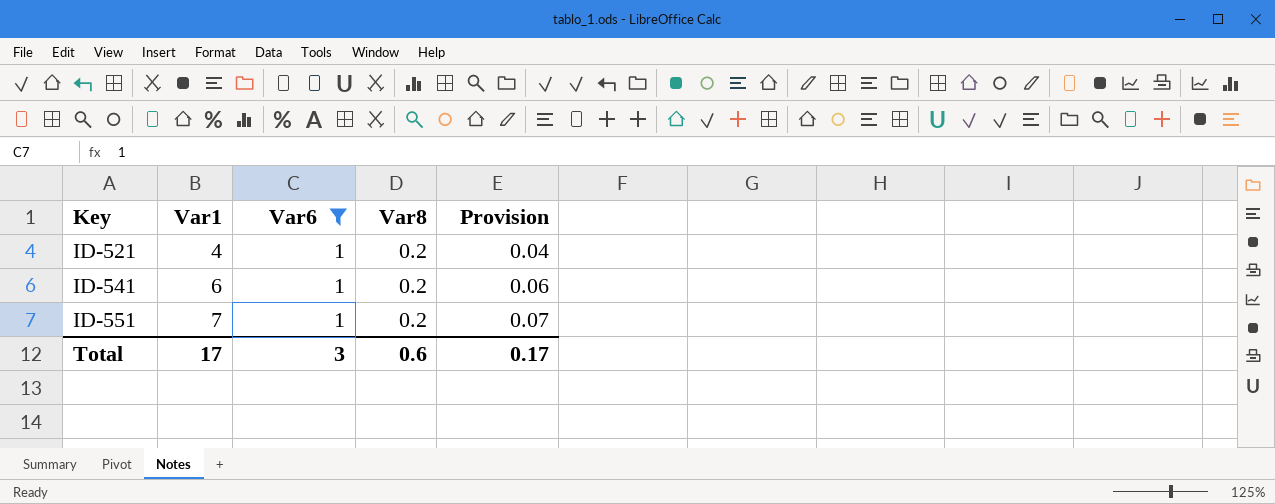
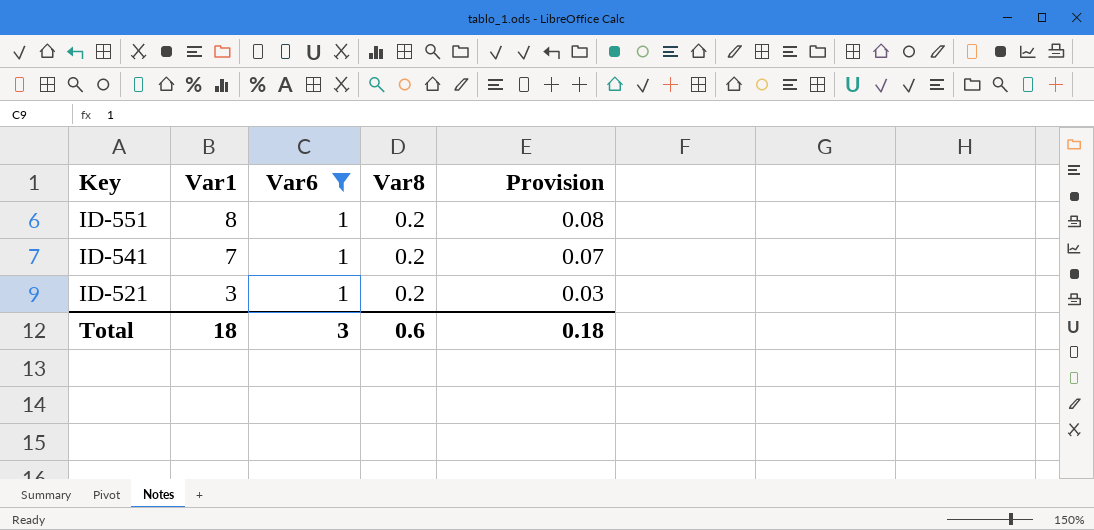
row order: Key ascending -> Key descending
ID-551 | Var1: 7 -> 8
ID-551 | Provision: 0.07 -> 0.08
ID-541 | Var1: 6 -> 7
ID-541 | Provision: 0.06 -> 0.07
ID-521 | Var1: 4 -> 3
ID-521 | Provision: 0.04 -> 0.03
Total | Var1: 17 -> 18
Total | Provision: 0.17 -> 0.18

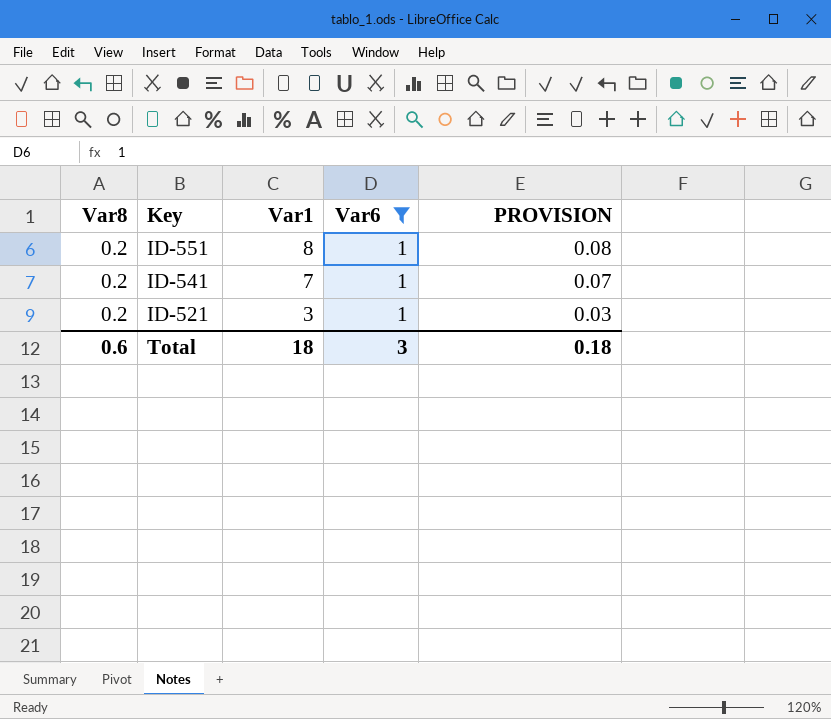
column Var8 | position: 4 -> 1
column name: Provision -> PROVISION

